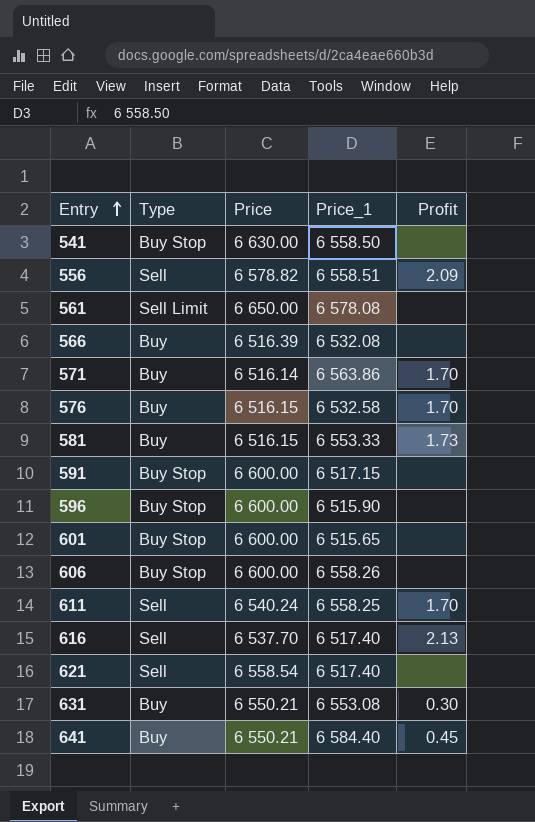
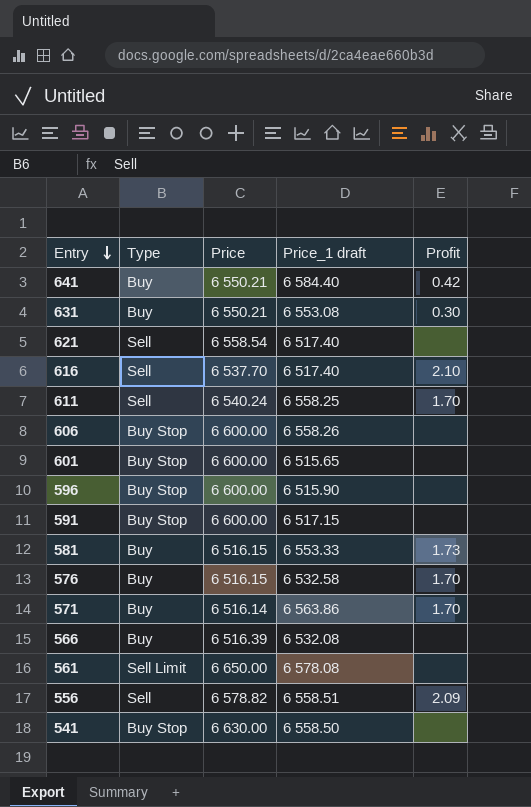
row order: Entry ascending -> Entry descending
column name: Price_1 -> Price_1 draft
641 | Profit: 0.45 -> 0.42
616 | Profit: 2.13 -> 2.10

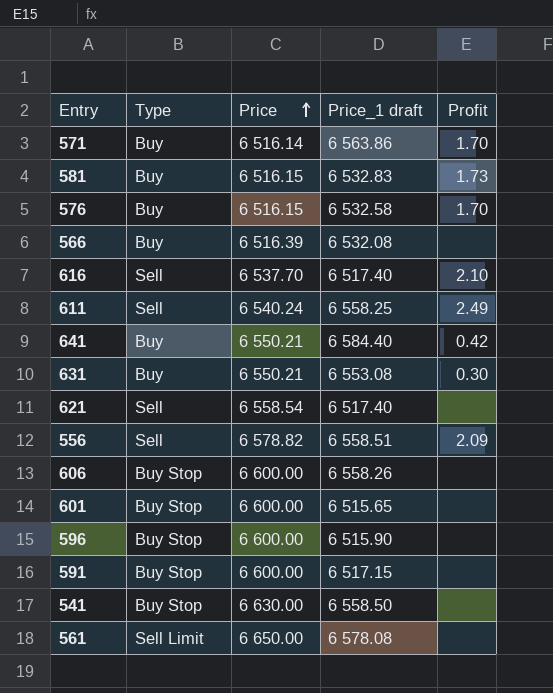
row order: Entry descending -> Price ascending
581 | Price_1 draft: 6 553.33 -> 6 532.83
611 | Profit: 1.70 -> 2.49

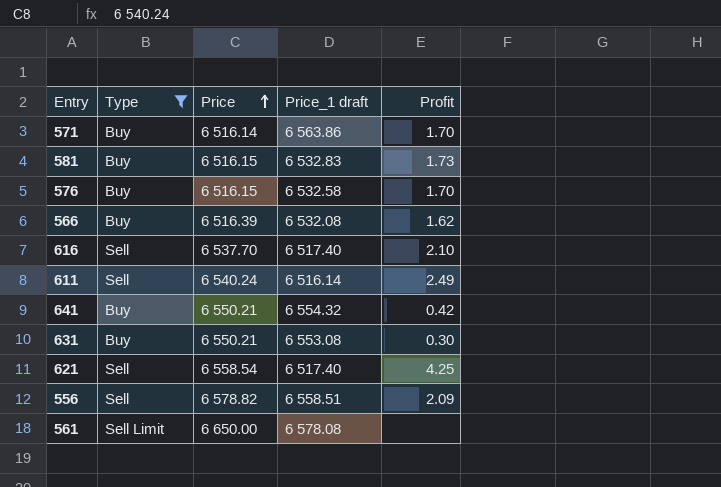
filter: none -> Type != Buy Stop
566 | Profit: none -> 1.62
611 | Price_1 draft: 6 558.25 -> 6 516.14
641 | Price_1 draft: 6 584.40 -> 6 554.32
621 | Profit: none -> 4.25

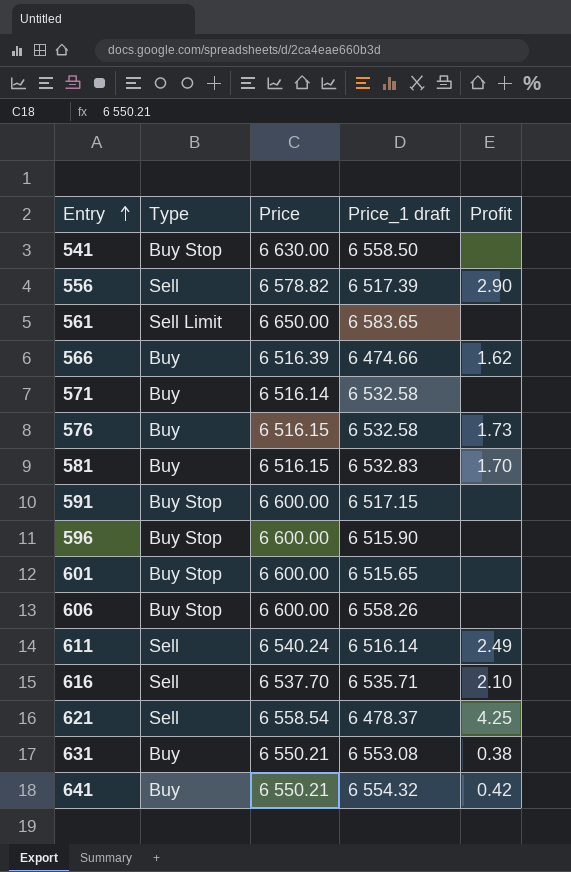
filter: Type != Buy Stop -> none
row order: Price ascending -> Entry ascending
556 | Price_1 draft: 6 558.51 -> 6 517.39
556 | Profit: 2.09 -> 2.90
561 | Price_1 draft: 6 578.08 -> 6 583.65
566 | Price_1 draft: 6 532.08 -> 6 474.66
571 | Price_1 draft: 6 563.86 -> 6 532.58
571 | Profit: 1.70 -> none
576 | Profit: 1.70 -> 1.73
581 | Profit: 1.73 -> 1.70
616 | Price_1 draft: 6 517.40 -> 6 535.71
621 | Price_1 draft: 6 517.40 -> 6 478.37
631 | Profit: 0.30 -> 0.38

